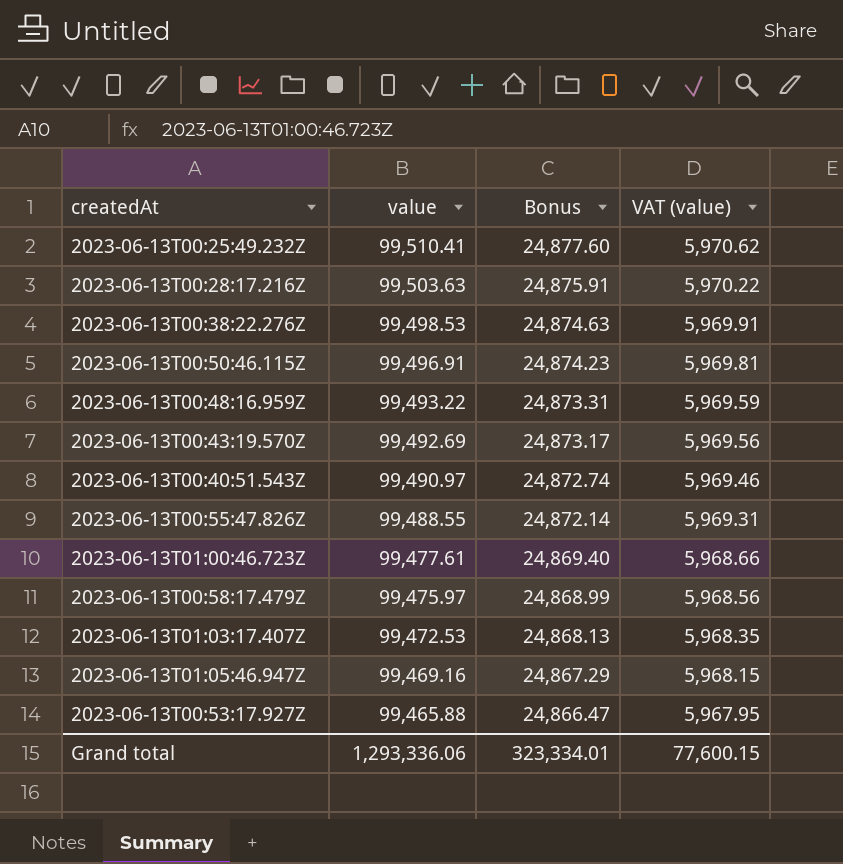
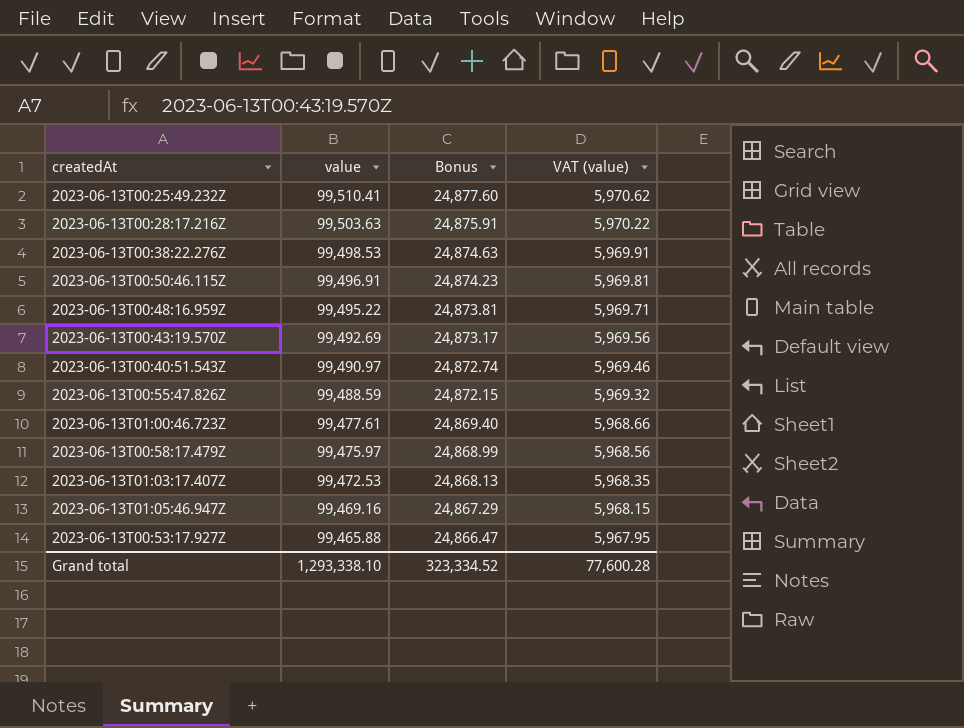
2023-06-13T00:48:16.959Z | value: 99,493.22 -> 99,495.22
2023-06-13T00:48:16.959Z | Bonus: 24,873.31 -> 24,873.81
2023-06-13T00:48:16.959Z | VAT (value): 5,969.59 -> 5,969.71
2023-06-13T00:55:47.826Z | value: 99,488.55 -> 99,488.59
2023-06-13T00:55:47.826Z | Bonus: 24,872.14 -> 24,872.15
2023-06-13T00:55:47.826Z | VAT (value): 5,969.31 -> 5,969.32
Grand total | value: 1,293,336.06 -> 1,293,338.10
Grand total | Bonus: 323,334.01 -> 323,334.52
Grand total | VAT (value): 77,600.15 -> 77,600.28

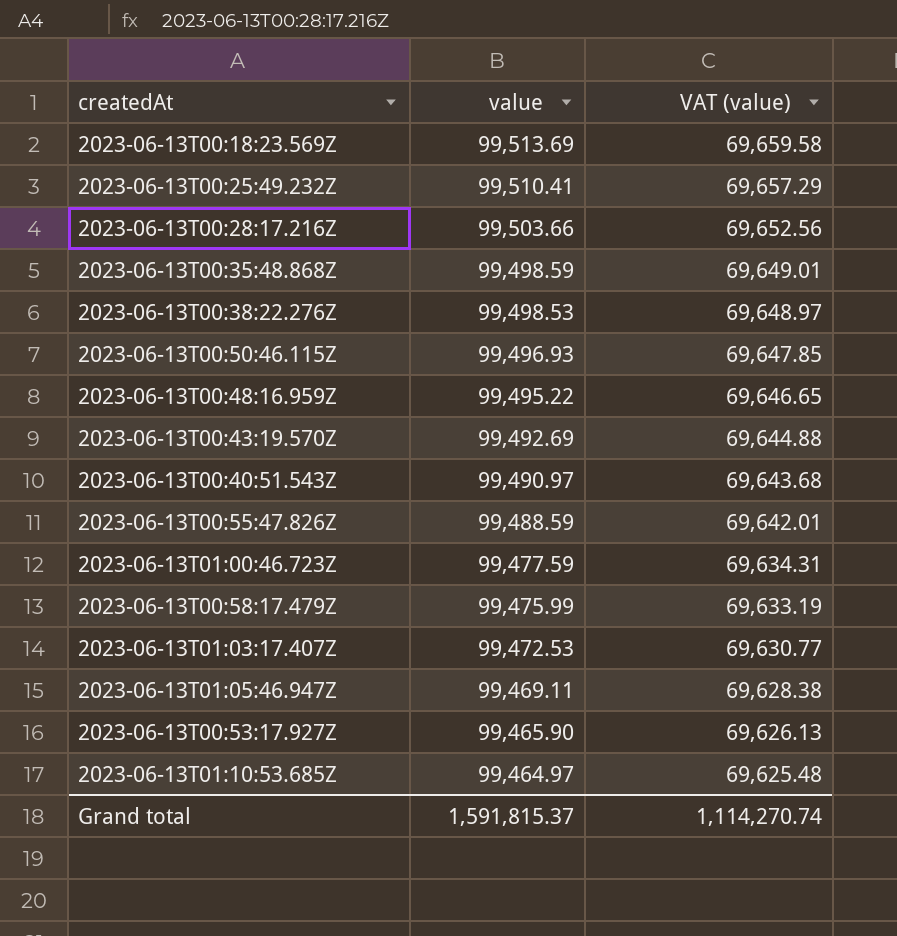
column Bonus | formula: [value] * 0.25 -> none
column VAT (value) | formula: [value] * 0.06 -> [value] * 0.7
row 2023-06-13T00:18:23.569Z: none -> 99,513.69 | 69,659.58
2023-06-13T00:28:17.216Z | value: 99,503.63 -> 99,503.66
row 2023-06-13T00:35:48.868Z: none -> 99,498.59 | 69,649.01
2023-06-13T00:50:46.115Z | value: 99,496.91 -> 99,496.93
2023-06-13T01:00:46.723Z | value: 99,477.61 -> 99,477.59
2023-06-13T00:58:17.479Z | value: 99,475.97 -> 99,475.99
2023-06-13T01:05:46.947Z | value: 99,469.16 -> 99,469.11
2023-06-13T00:53:17.927Z | value: 99,465.88 -> 99,465.90
row 2023-06-13T01:10:53.685Z: none -> 99,464.97 | 69,625.48
Grand total | value: 1,293,338.10 -> 1,591,815.37
Grand total | VAT (value): 77,600.28 -> 1,114,270.74

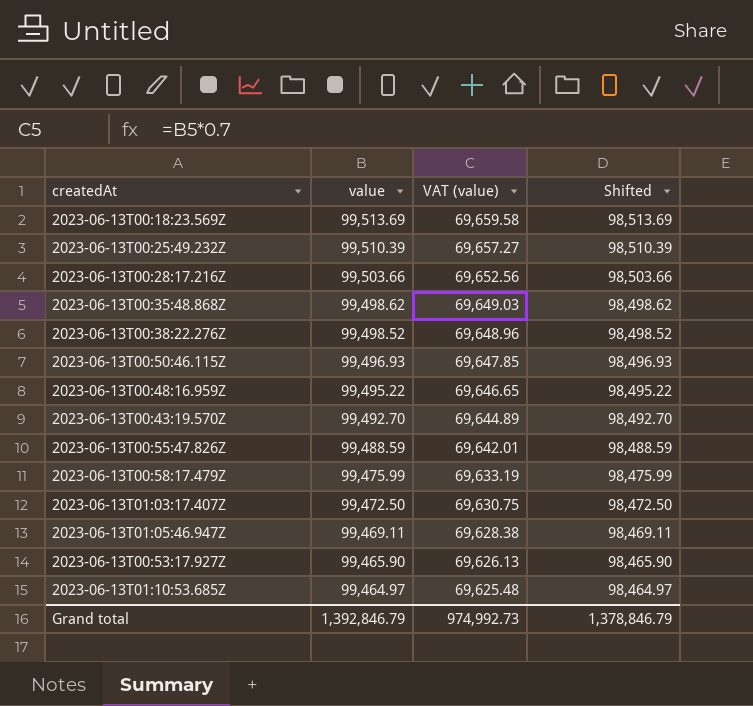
column Shifted | formula: none -> [value] - 1000
row 2023-06-13T00:40:51.543Z: 99,490.97 | 69,643.68 -> none
row 2023-06-13T01:00:46.723Z: 99,477.59 | 69,634.31 -> none
2023-06-13T00:25:49.232Z | value: 99,510.41 -> 99,510.39
2023-06-13T00:25:49.232Z | VAT (value): 69,657.29 -> 69,657.27
2023-06-13T00:35:48.868Z | value: 99,498.59 -> 99,498.62
2023-06-13T00:35:48.868Z | VAT (value): 69,649.01 -> 69,649.03
2023-06-13T00:38:22.276Z | value: 99,498.53 -> 99,498.52
2023-06-13T00:38:22.276Z | VAT (value): 69,648.97 -> 69,648.96
2023-06-13T00:43:19.570Z | value: 99,492.69 -> 99,492.70
2023-06-13T00:43:19.570Z | VAT (value): 69,644.88 -> 69,644.89
2023-06-13T01:03:17.407Z | value: 99,472.53 -> 99,472.50
2023-06-13T01:03:17.407Z | VAT (value): 69,630.77 -> 69,630.75
Grand total | value: 1,591,815.37 -> 1,392,846.79
Grand total | VAT (value): 1,114,270.74 -> 974,992.73

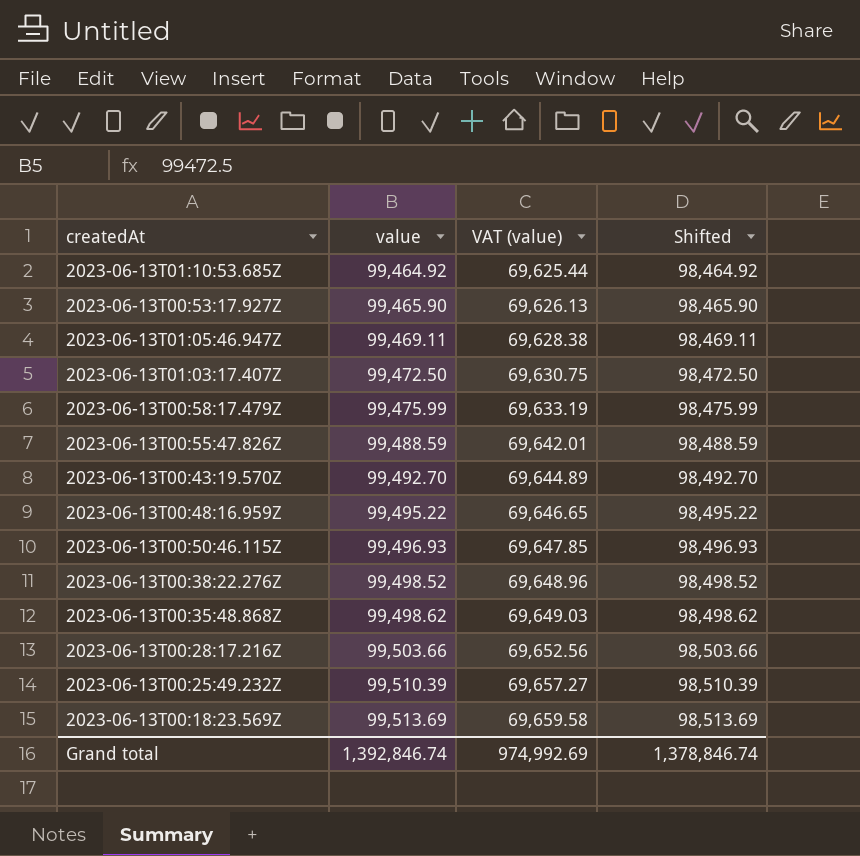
row order: value descending -> value ascending
2023-06-13T01:10:53.685Z | value: 99,464.97 -> 99,464.92
2023-06-13T01:10:53.685Z | VAT (value): 69,625.48 -> 69,625.44
2023-06-13T01:10:53.685Z | Shifted: 98,464.97 -> 98,464.92
Grand total | value: 1,392,846.79 -> 1,392,846.74
Grand total | VAT (value): 974,992.73 -> 974,992.69
Grand total | Shifted: 1,378,846.79 -> 1,378,846.74

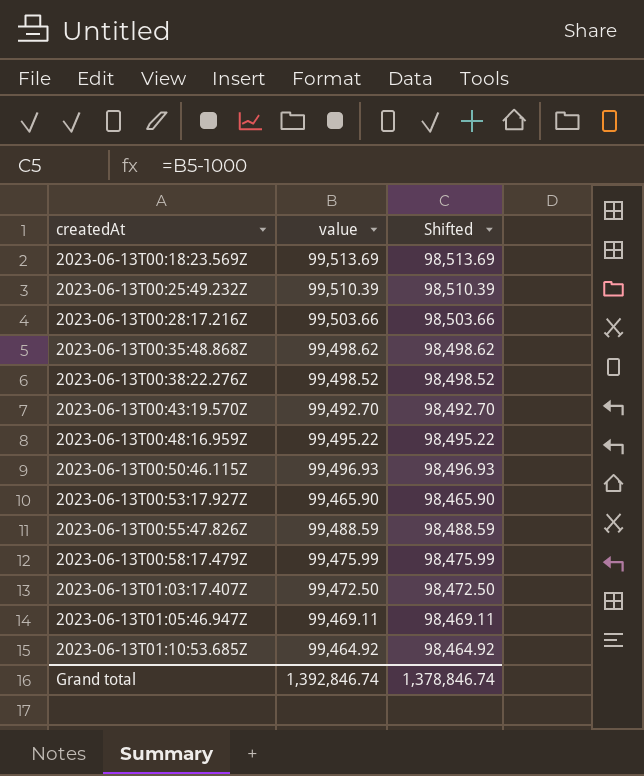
row order: value ascending -> createdAt ascending
column VAT (value) | formula: [value] * 0.7 -> none

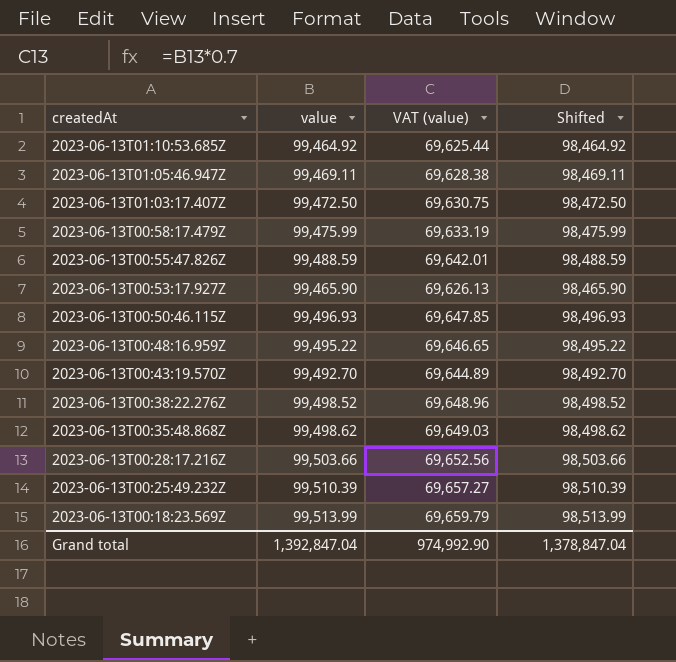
row order: createdAt ascending -> createdAt descending
column VAT (value) | formula: none -> [value] * 0.7
2023-06-13T00:18:23.569Z | value: 99,513.69 -> 99,513.99
2023-06-13T00:18:23.569Z | Shifted: 98,513.69 -> 98,513.99
Grand total | value: 1,392,846.74 -> 1,392,847.04
Grand total | Shifted: 1,378,846.74 -> 1,378,847.04

